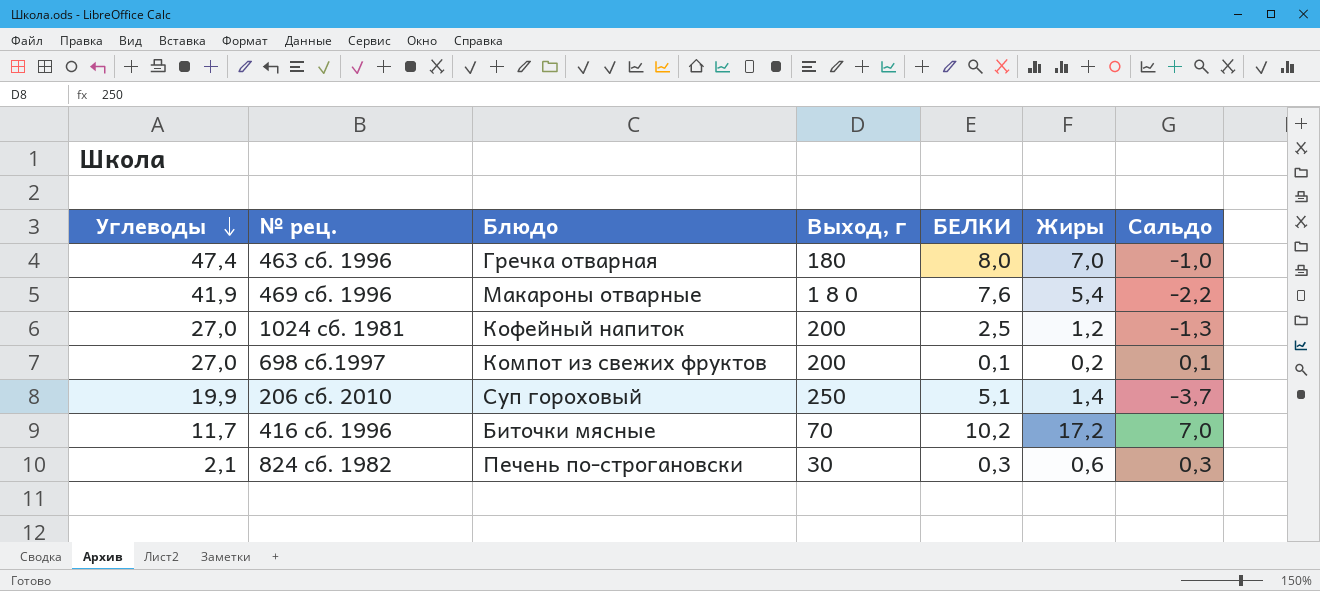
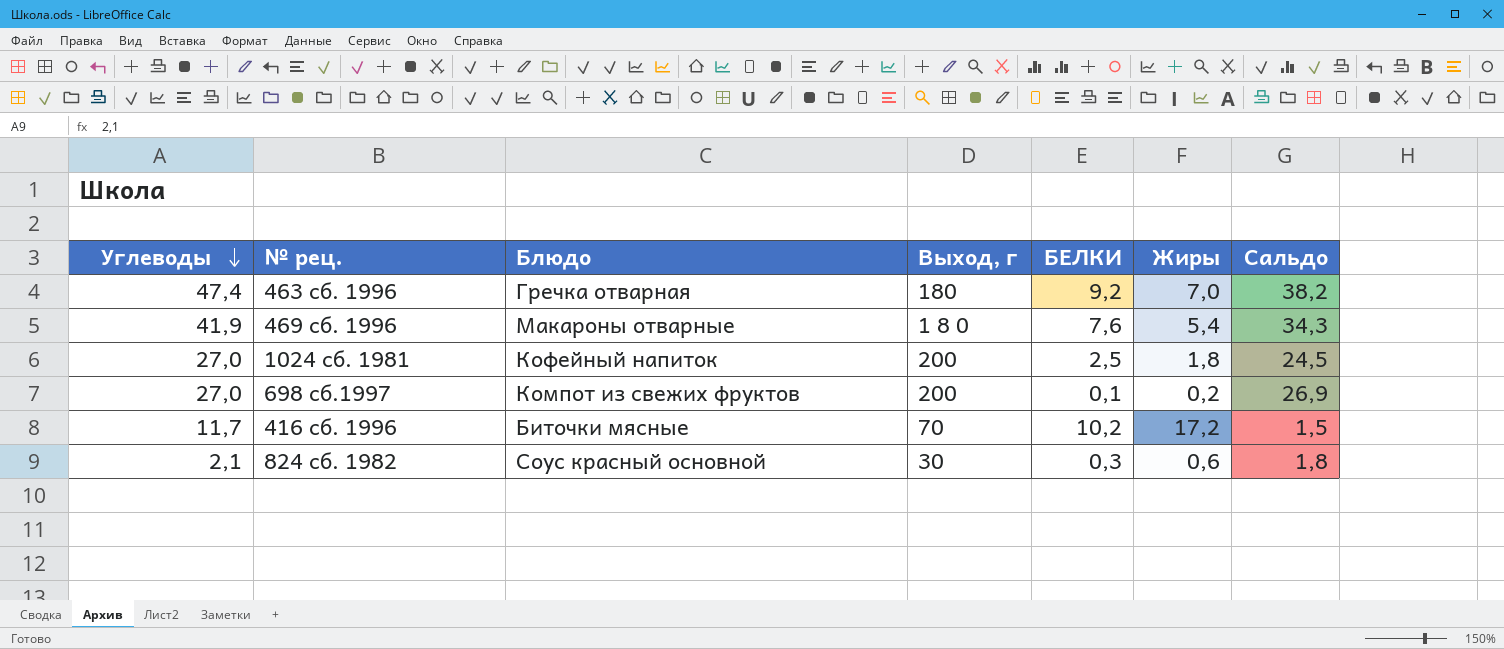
column Сальдо | formula: [Жиры] - [БЕЛКИ] -> [Углеводы] - [БЕЛКИ]
row 206 сб. 2010: 19,9 | Суп гороховый | 250 | 5,1 | 1,4 | -3,7 -> none
463 сб. 1996 | БЕЛКИ: 8,0 -> 9,2
1024 сб. 1981 | Жиры: 1,2 -> 1,8
824 сб. 1982 | Блюдо: Печень по-строгановски -> Соус красный основной

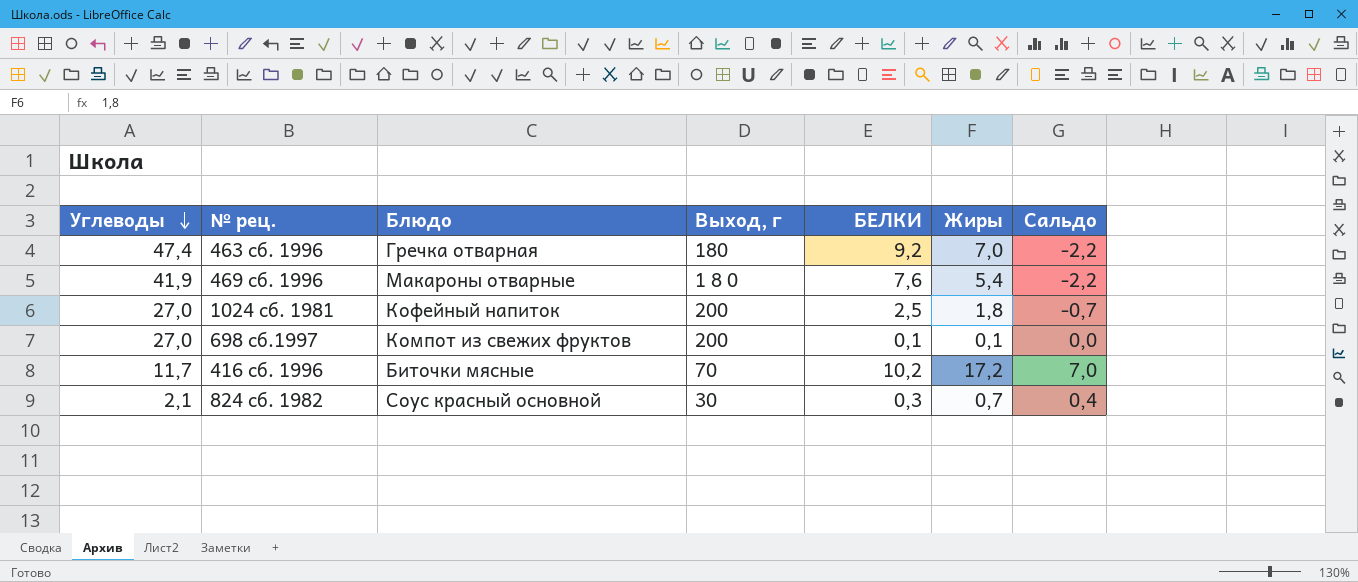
column Сальдо | formula: [Углеводы] - [БЕЛКИ] -> [Жиры] - [БЕЛКИ]
698 сб.1997 | Жиры: 0,2 -> 0,1
824 сб. 1982 | Жиры: 0,6 -> 0,7

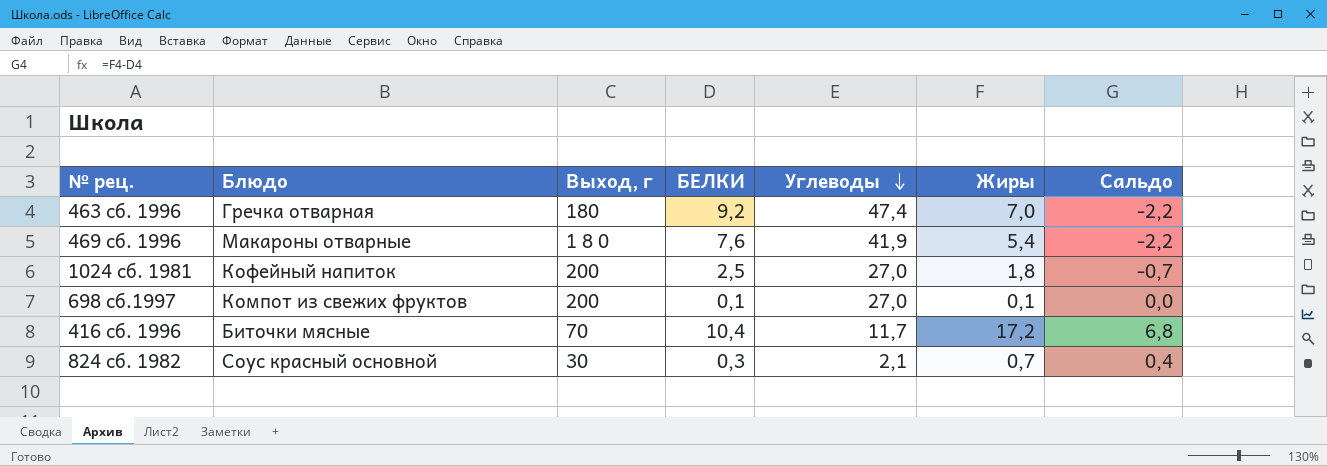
column Углеводы | position: 1 -> 5
416 сб. 1996 | БЕЛКИ: 10,2 -> 10,4
416 сб. 1996 | Сальдо: 7,0 -> 6,8

